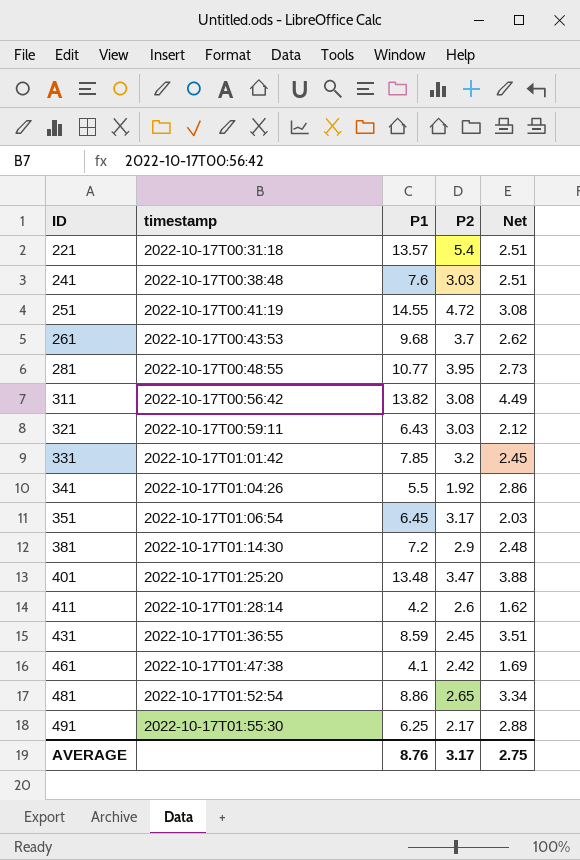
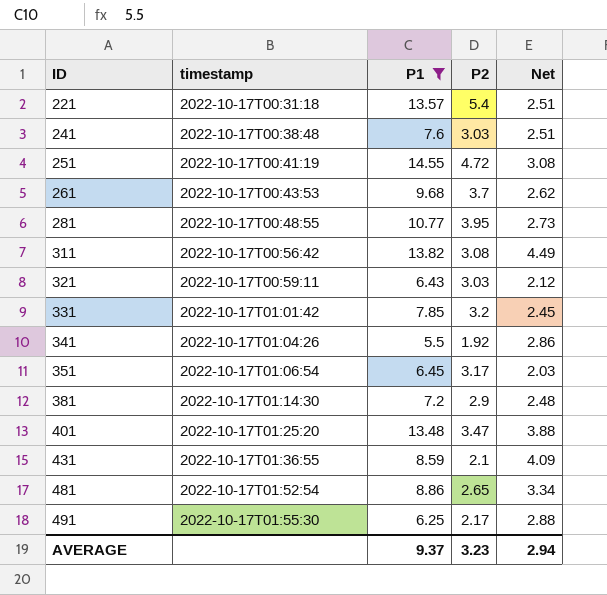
filter: none -> P1 >= 5.5
431 | P2: 2.45 -> 2.1
431 | Net: 3.51 -> 4.09
AVERAGE | P1: 8.76 -> 9.37
AVERAGE | P2: 3.17 -> 3.23
AVERAGE | Net: 2.75 -> 2.94

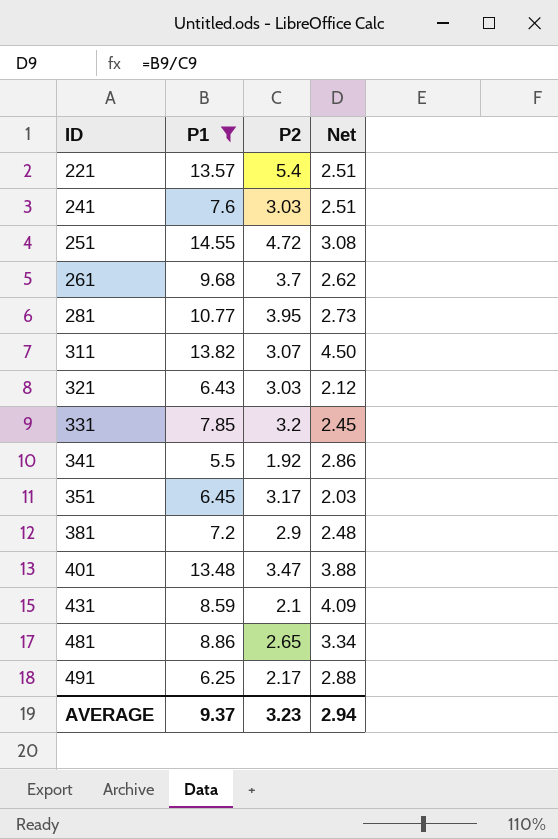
column timestamp | position: 2 -> none
311 | P2: 3.08 -> 3.07
311 | Net: 4.49 -> 4.50

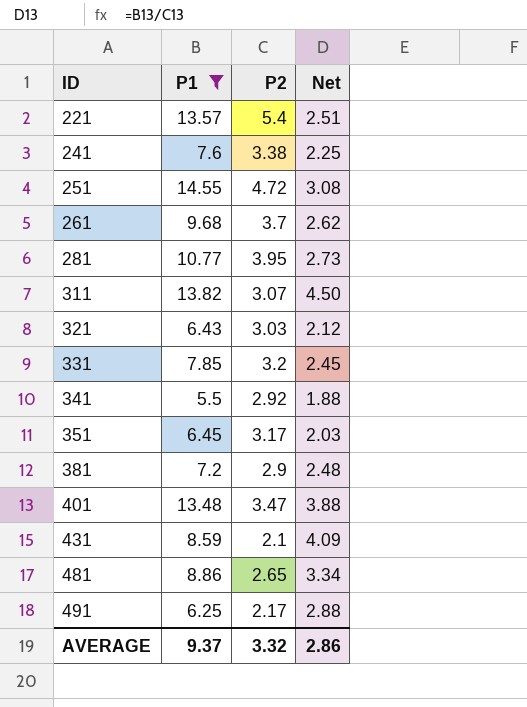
241 | P2: 3.03 -> 3.38
241 | Net: 2.51 -> 2.25
341 | P2: 1.92 -> 2.92
341 | Net: 2.86 -> 1.88
AVERAGE | P2: 3.23 -> 3.32
AVERAGE | Net: 2.94 -> 2.86

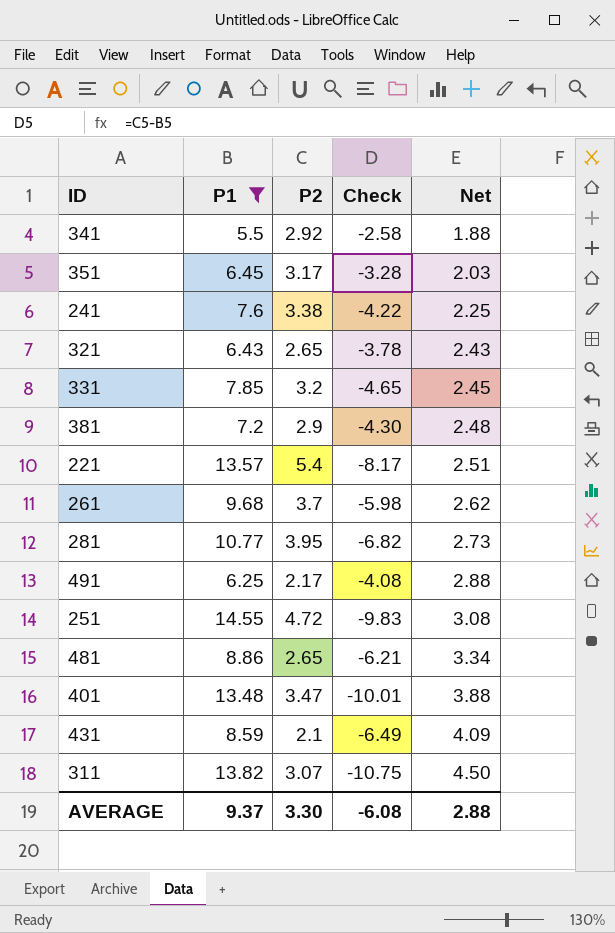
row order: ID ascending -> Net ascending
column Check | formula: none -> [P2] - [P1]
321 | P2: 3.03 -> 2.65
321 | Net: 2.12 -> 2.43
AVERAGE | P2: 3.32 -> 3.30
AVERAGE | Net: 2.86 -> 2.88

